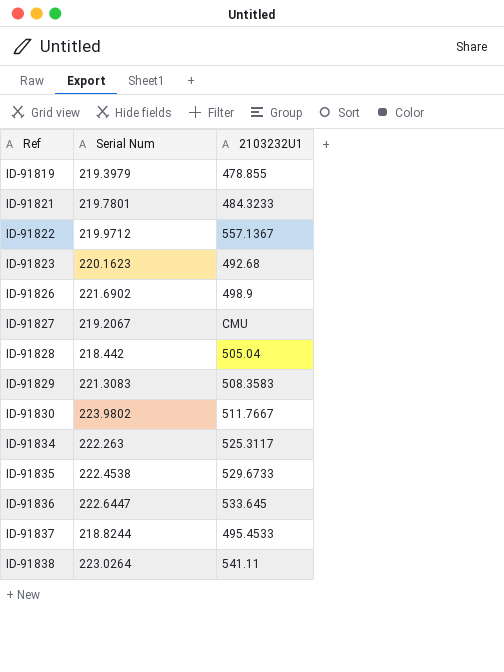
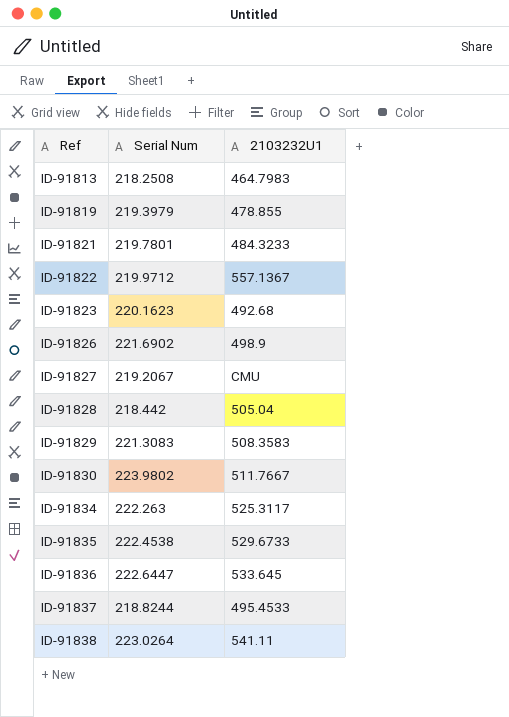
row ID-91813: none -> 218.2508 | 464.7983

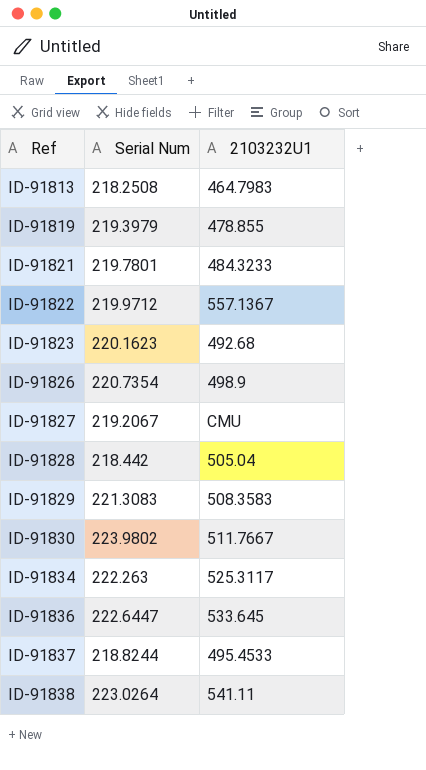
row ID-91835: 222.4538 | 529.6733 -> none
ID-91826 | Serial Num: 221.6902 -> 220.7354

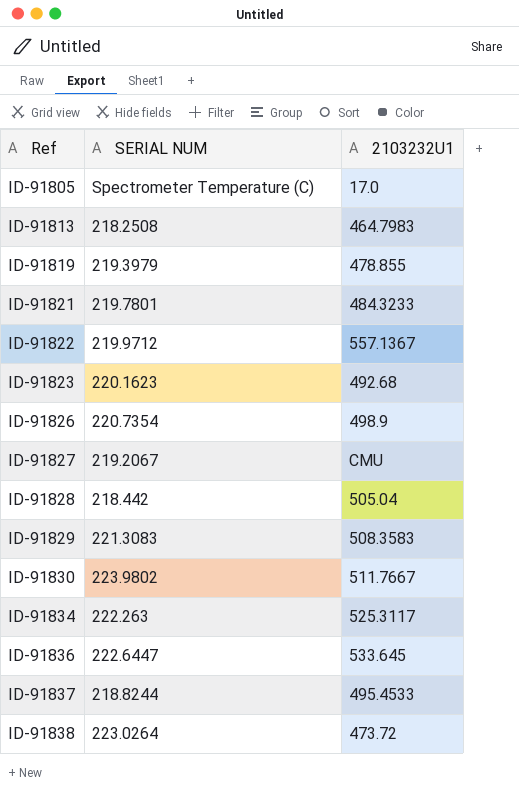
column name: Serial Num -> SERIAL NUM
row ID-91805: none -> Spectrometer Temperature (C) | 17.0
ID-91838 | 2103232U1: 541.11 -> 473.72

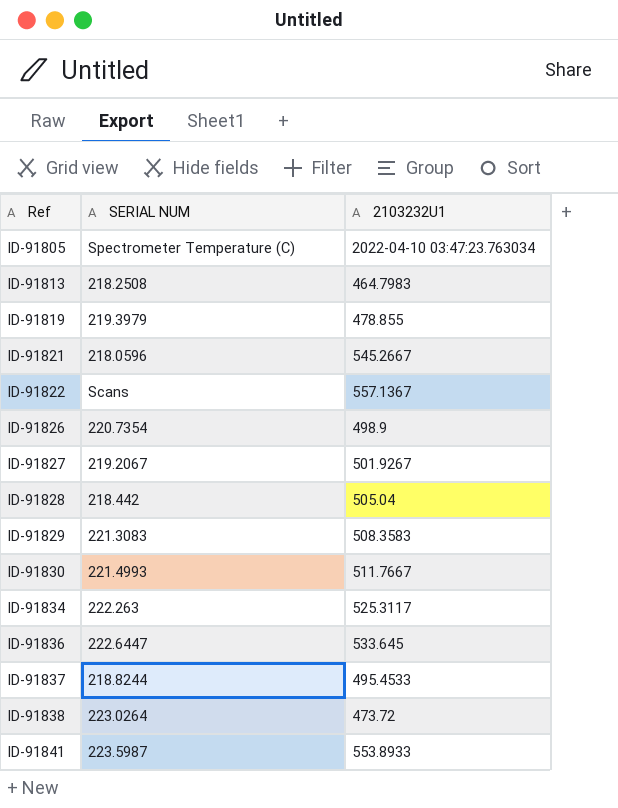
row ID-91823: 220.1623 | 492.68 -> none
ID-91805 | 2103232U1: 17.0 -> 2022-04-10 03:47:23.763034
ID-91821 | SERIAL NUM: 219.7801 -> 218.0596
ID-91821 | 2103232U1: 484.3233 -> 545.2667
ID-91822 | SERIAL NUM: 219.9712 -> Scans
ID-91827 | 2103232U1: CMU -> 501.9267
ID-91830 | SERIAL NUM: 223.9802 -> 221.4993
row ID-91841: none -> 223.5987 | 553.8933

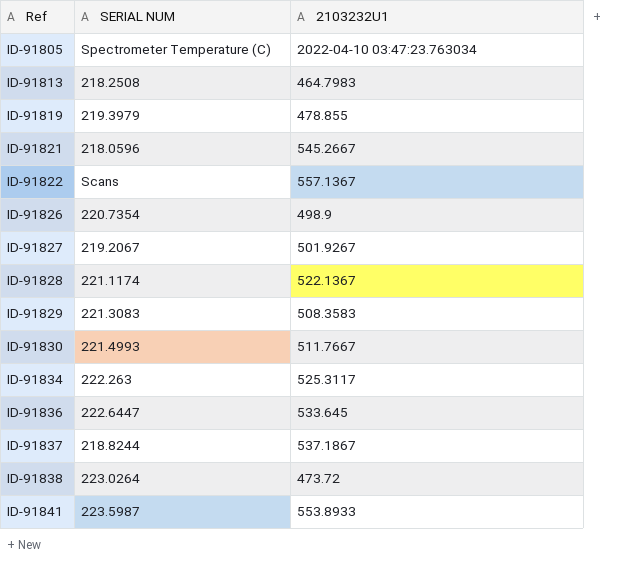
ID-91828 | SERIAL NUM: 218.442 -> 221.1174
ID-91828 | 2103232U1: 505.04 -> 522.1367
ID-91837 | 2103232U1: 495.4533 -> 537.1867

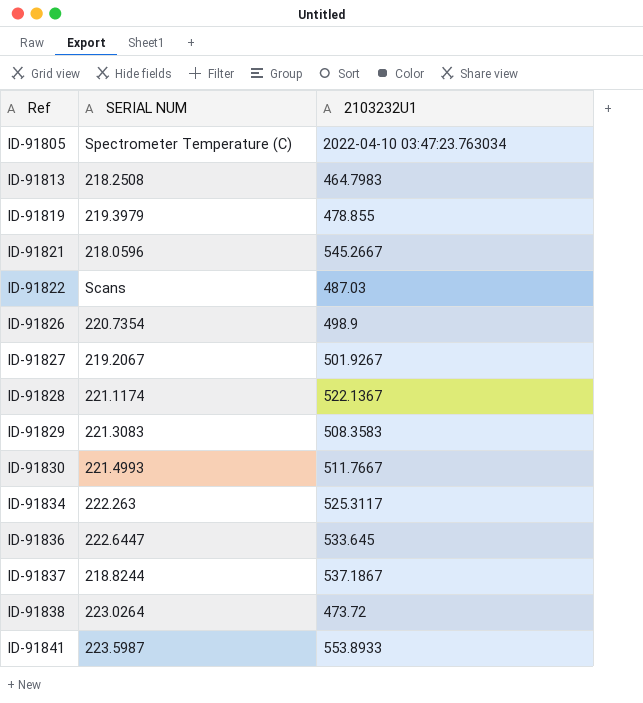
ID-91822 | 2103232U1: 557.1367 -> 487.03

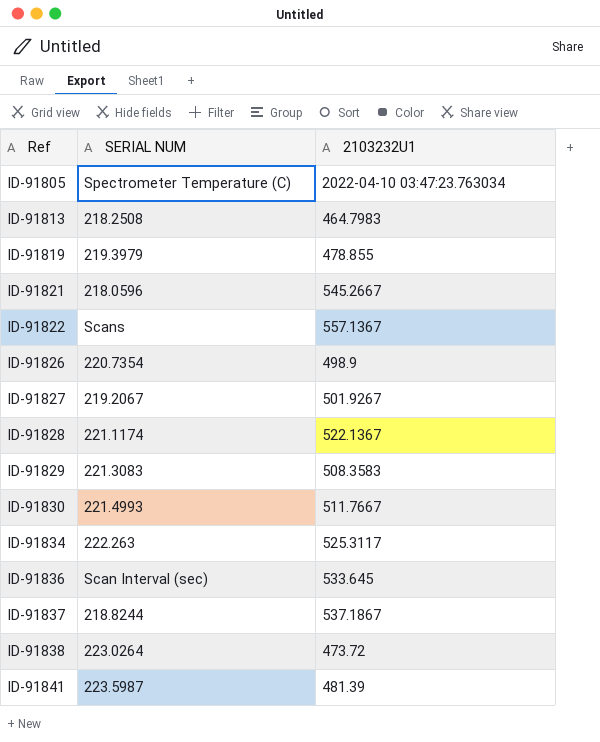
ID-91822 | 2103232U1: 487.03 -> 557.1367
ID-91836 | SERIAL NUM: 222.6447 -> Scan Interval (sec)
ID-91841 | 2103232U1: 553.8933 -> 481.39

